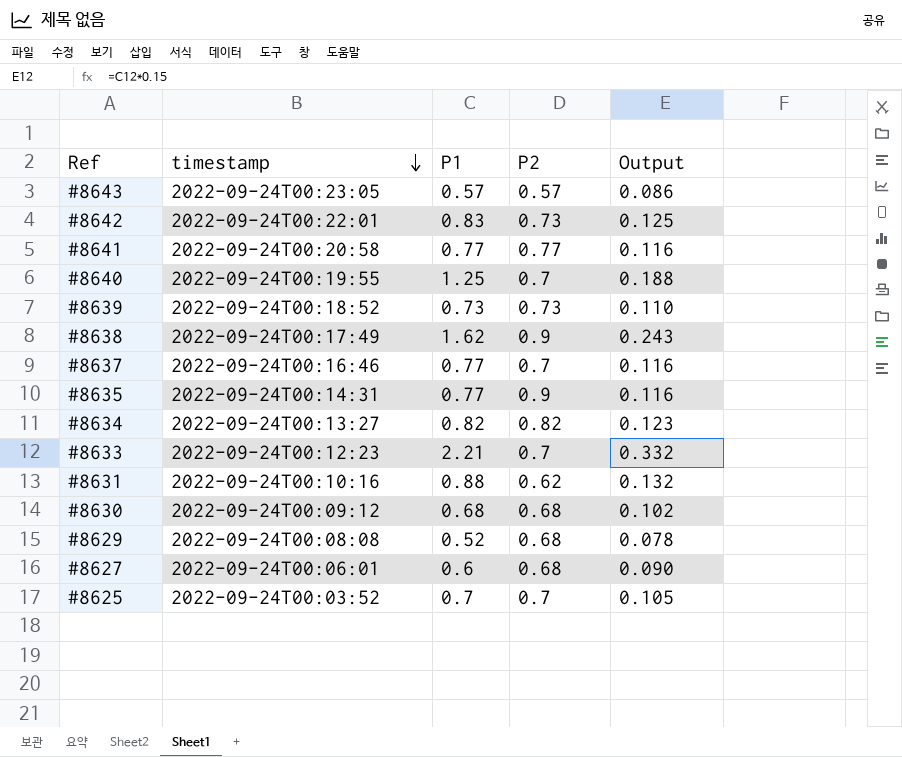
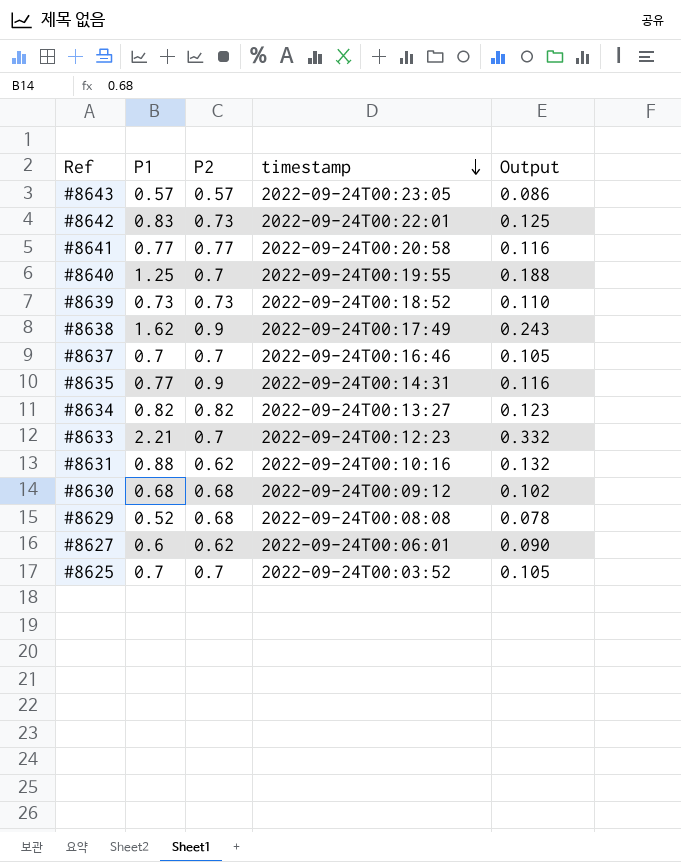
column timestamp | position: 2 -> 4
#8637 | P1: 0.77 -> 0.7
#8637 | Output: 0.116 -> 0.105
#8627 | P2: 0.68 -> 0.62

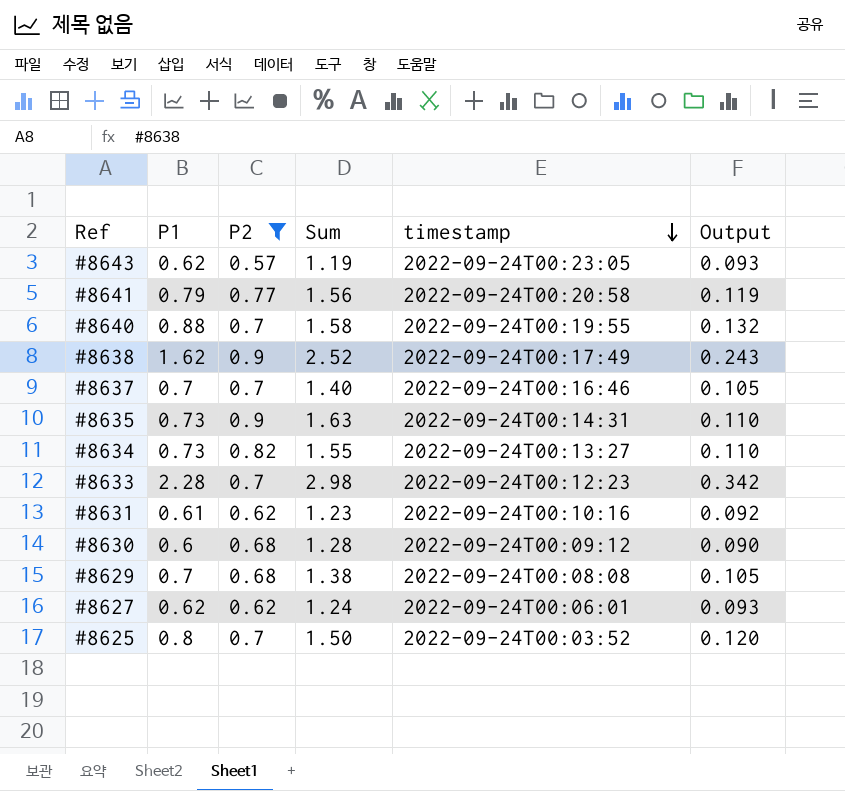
filter: none -> P2 != 0.73
column Sum | formula: none -> [P1] + [P2]
#8643 | P1: 0.57 -> 0.62
#8643 | Output: 0.086 -> 0.093
#8641 | P1: 0.77 -> 0.79
#8641 | Output: 0.116 -> 0.119
#8640 | P1: 1.25 -> 0.88
#8640 | Output: 0.188 -> 0.132
#8635 | P1: 0.77 -> 0.73
#8635 | Output: 0.116 -> 0.110
#8634 | P1: 0.82 -> 0.73
#8634 | Output: 0.123 -> 0.110
#8633 | P1: 2.21 -> 2.28
#8633 | Output: 0.332 -> 0.342
#8631 | P1: 0.88 -> 0.61
#8631 | Output: 0.132 -> 0.092
#8630 | P1: 0.68 -> 0.6
#8630 | Output: 0.102 -> 0.090
#8629 | P1: 0.52 -> 0.7
#8629 | Output: 0.078 -> 0.105
#8627 | P1: 0.6 -> 0.62
#8627 | Output: 0.090 -> 0.093
#8625 | P1: 0.7 -> 0.8
#8625 | Output: 0.105 -> 0.120

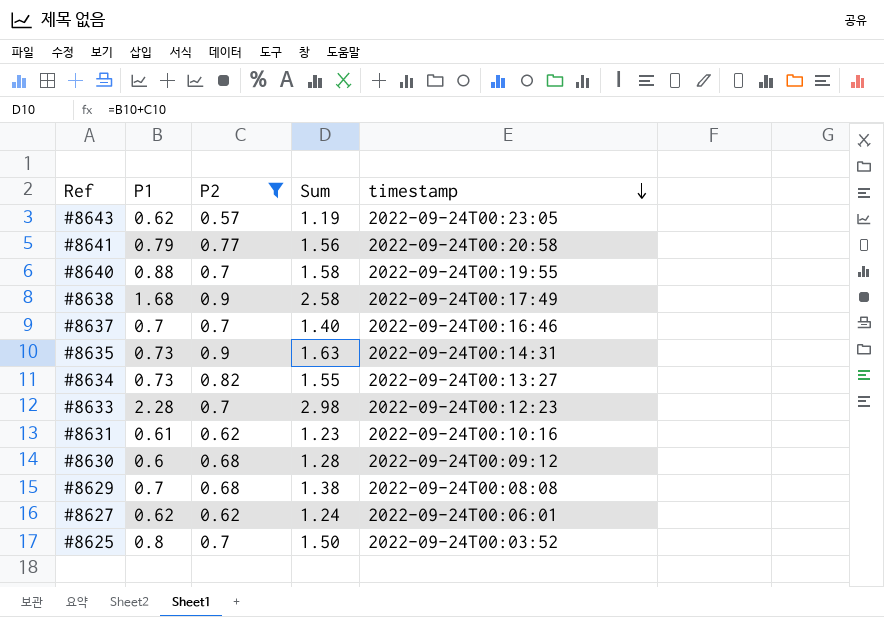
column Output | formula: [P1] * 0.15 -> none
#8638 | P1: 1.62 -> 1.68
#8638 | Sum: 2.52 -> 2.58

